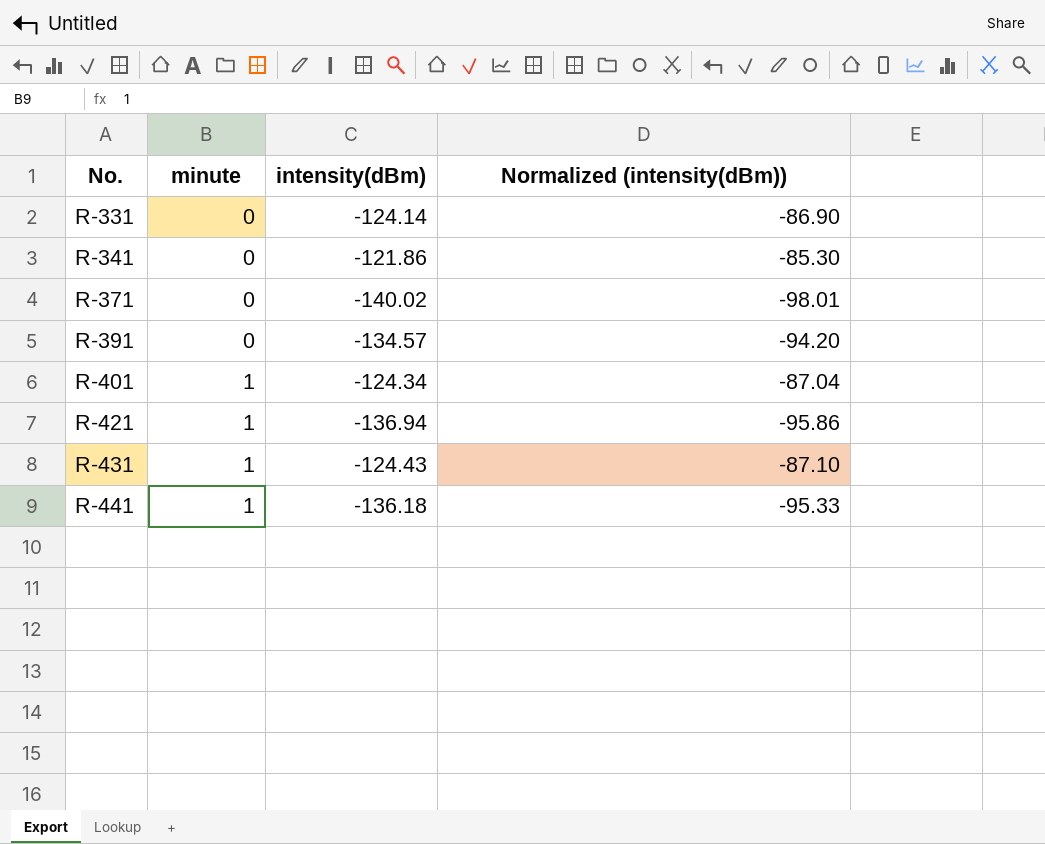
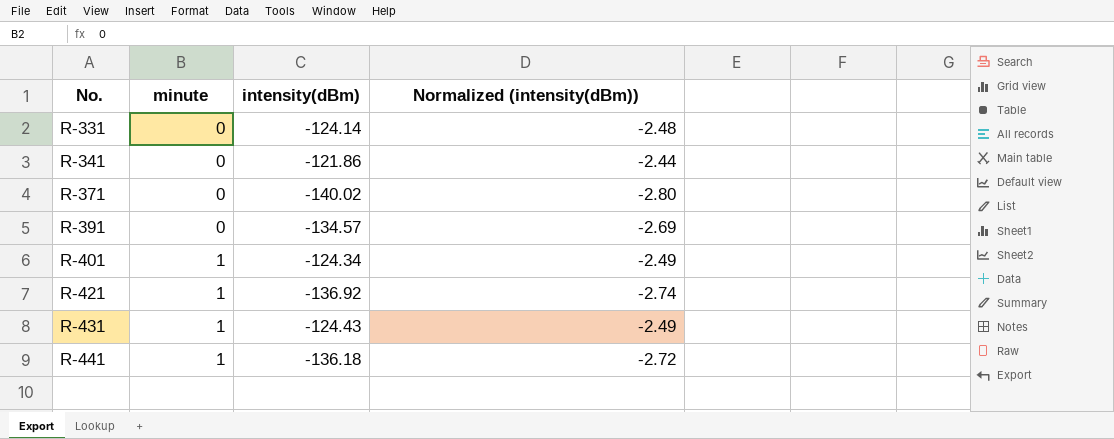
column Normalized (intensity(dBm)) | formula: [intensity(dBm)] * 0.7 -> [intensity(dBm)] * 0.02
R-421 | intensity(dBm): -136.94 -> -136.92

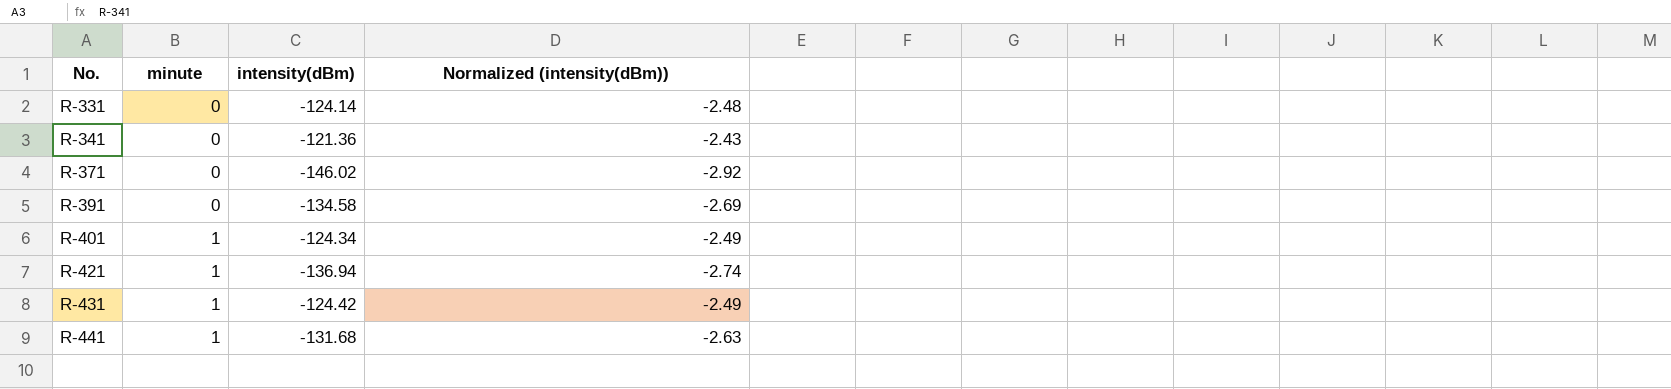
R-341 | intensity(dBm): -121.86 -> -121.36
R-341 | Normalized (intensity(dBm)): -2.44 -> -2.43
R-371 | intensity(dBm): -140.02 -> -146.02
R-371 | Normalized (intensity(dBm)): -2.80 -> -2.92
R-391 | intensity(dBm): -134.57 -> -134.58
R-421 | intensity(dBm): -136.92 -> -136.94
R-431 | intensity(dBm): -124.43 -> -124.42
R-441 | intensity(dBm): -136.18 -> -131.68
R-441 | Normalized (intensity(dBm)): -2.72 -> -2.63

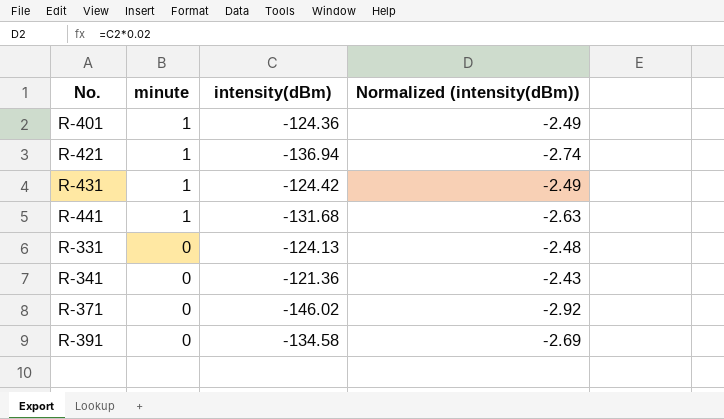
row order: No. ascending -> minute descending
R-401 | intensity(dBm): -124.34 -> -124.36
R-331 | intensity(dBm): -124.14 -> -124.13

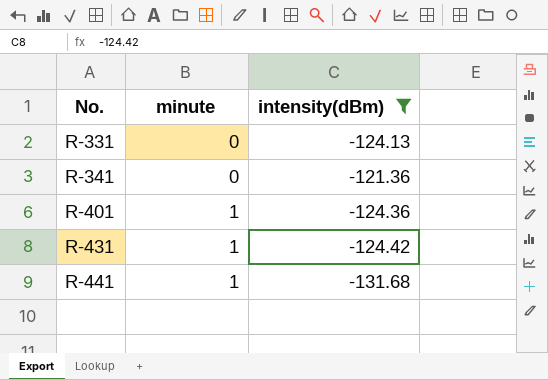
filter: none -> intensity(dBm) >= -131.68
row order: minute descending -> No. ascending
column Normalized (intensity(dBm)) | formula: [intensity(dBm)] * 0.02 -> none

